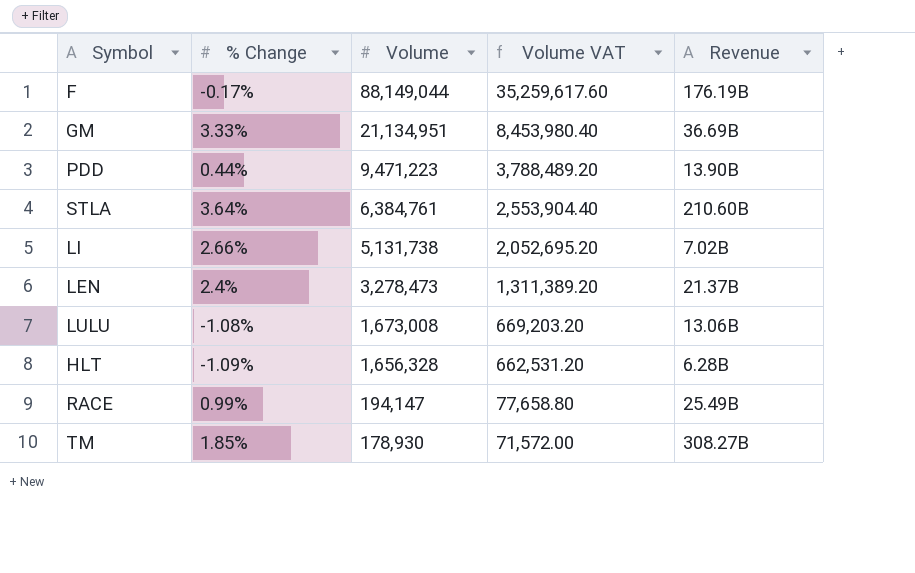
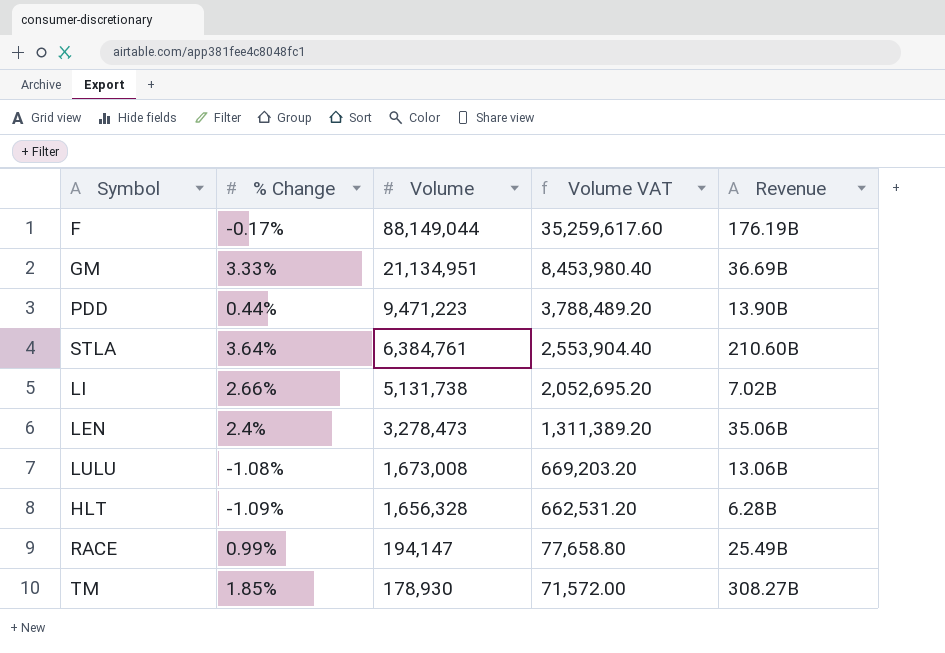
LEN | Revenue: 21.37B -> 35.06B

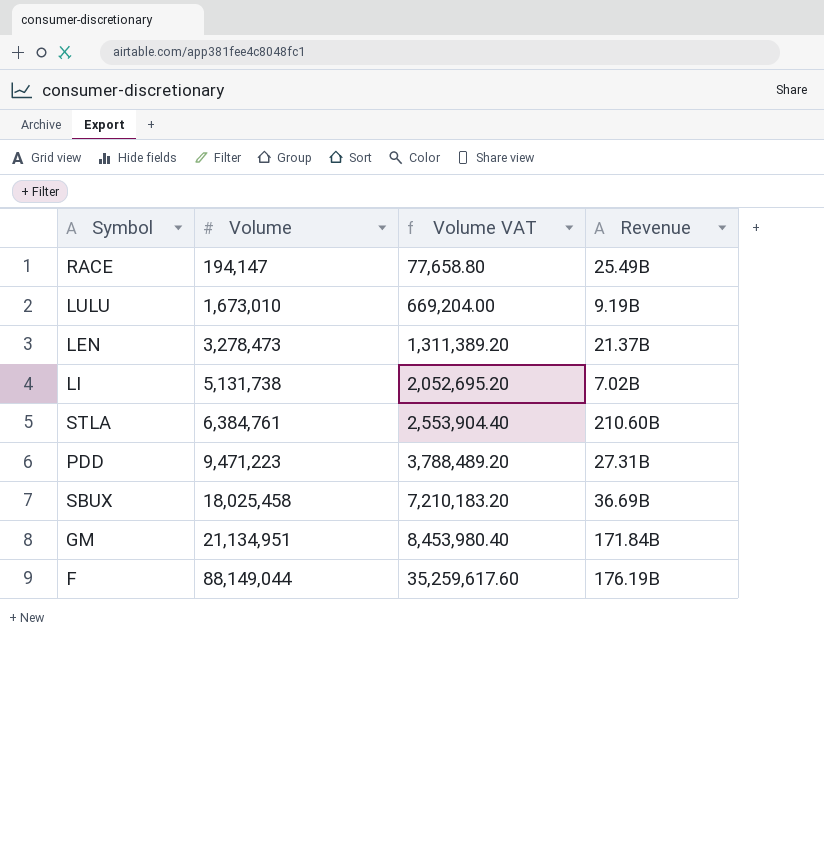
row order: Volume descending -> Volume ascending
column % Change | position: 2 -> none
row HLT: -1.09% | 1,656,328 | 662,531.20 | 6.28B -> none
row TM: 1.85% | 178,930 | 71,572.00 | 308.27B -> none
LULU | Volume: 1,673,008 -> 1,673,010
LULU | Volume VAT: 669,203.20 -> 669,204.00
LULU | Revenue: 13.06B -> 9.19B
LEN | Revenue: 35.06B -> 21.37B
PDD | Revenue: 13.90B -> 27.31B
row SBUX: none -> 18,025,458 | 7,210,183.20 | 36.69B
GM | Revenue: 36.69B -> 171.84B

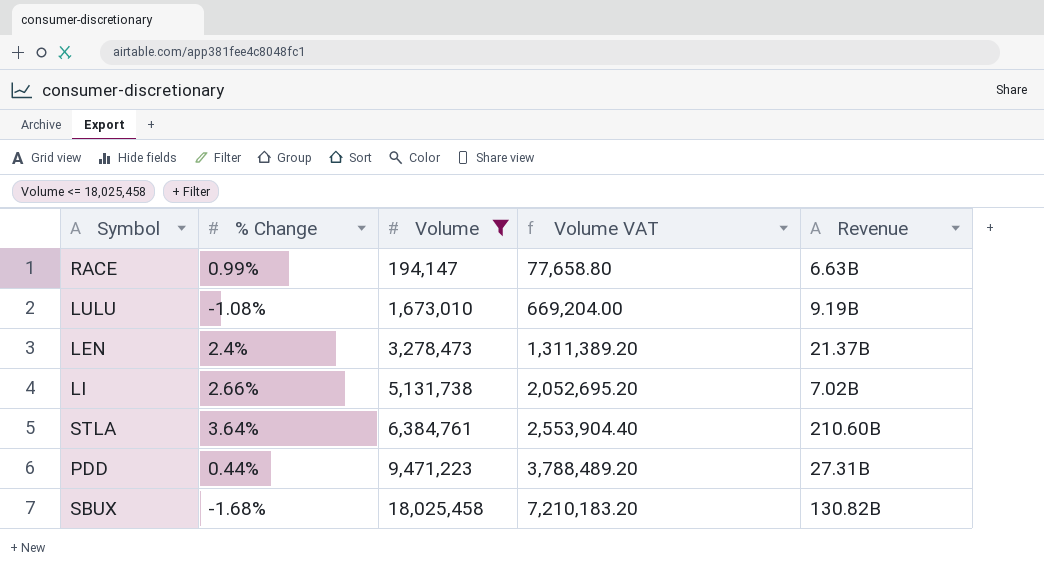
filter: none -> Volume <= 18,025,458
column % Change | position: none -> 2
RACE | Revenue: 25.49B -> 6.63B
SBUX | Revenue: 36.69B -> 130.82B

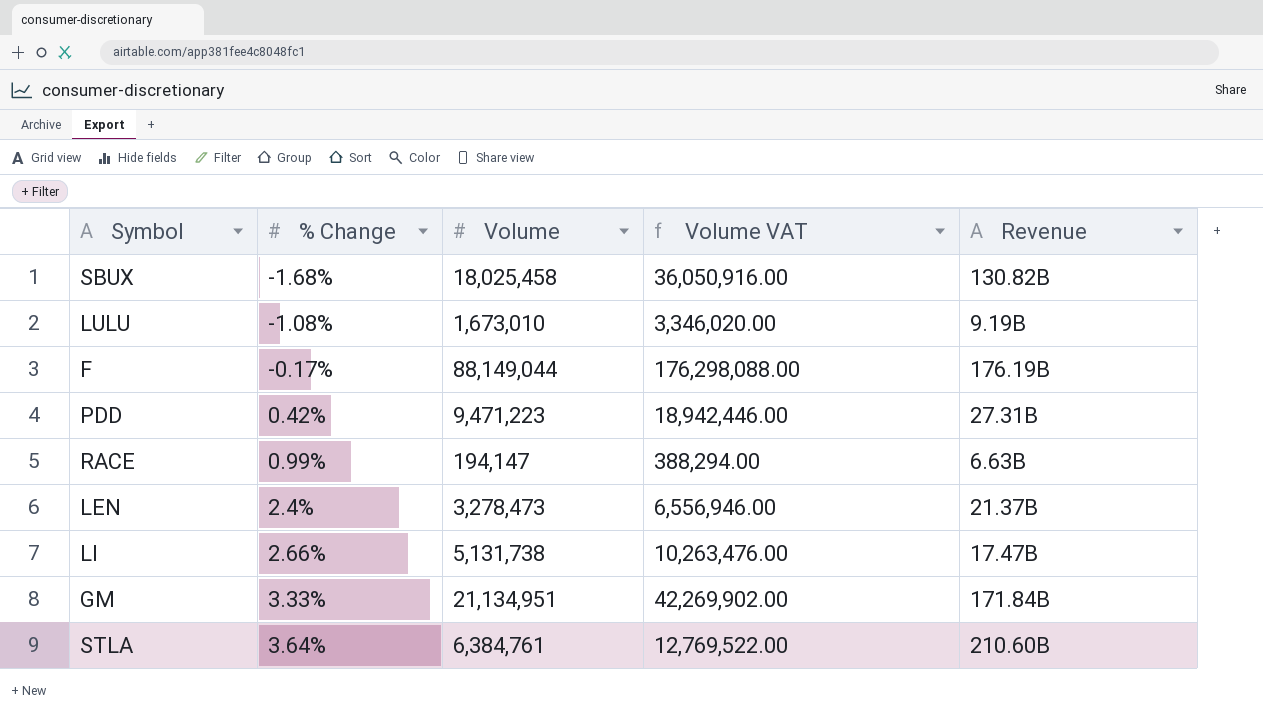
filter: Volume <= 18,025,458 -> none
row order: Volume ascending -> % Change ascending
column Volume VAT | formula: [Volume] * 0.4 -> [Volume] * 2
PDD | % Change: 0.44% -> 0.42%
LI | Revenue: 7.02B -> 17.47B

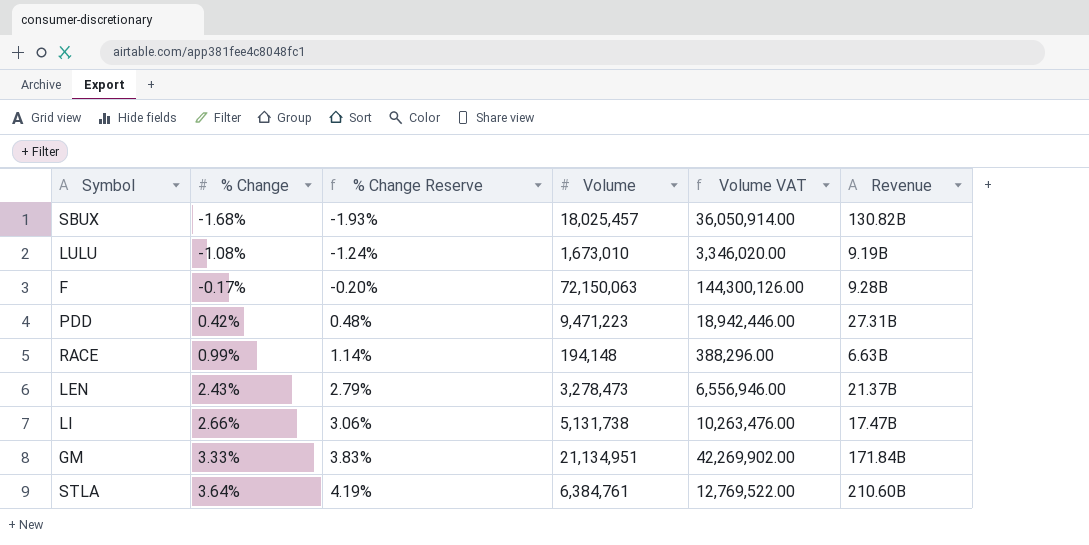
column % Change Reserve | formula: none -> [% Change] * 1.15
SBUX | Volume: 18,025,458 -> 18,025,457
SBUX | Volume VAT: 36,050,916.00 -> 36,050,914.00
F | Volume: 88,149,044 -> 72,150,063
F | Volume VAT: 176,298,088.00 -> 144,300,126.00
F | Revenue: 176.19B -> 9.28B
RACE | Volume: 194,147 -> 194,148
RACE | Volume VAT: 388,294.00 -> 388,296.00
LEN | % Change: 2.4% -> 2.43%

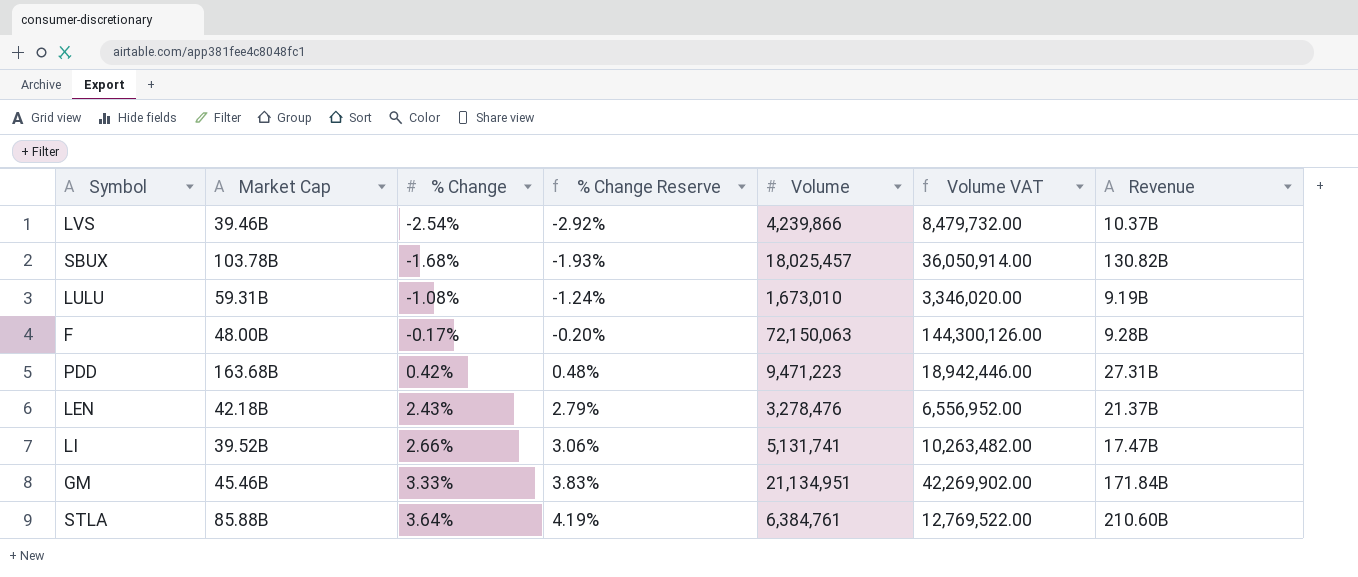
column Market Cap | position: none -> 2
row RACE: 0.99% | 1.14% | 194,148 | 388,296.00 | 6.63B -> none
row LVS: none -> 39.46B | -2.54% | -2.92% | 4,239,866 | 8,479,732.00 | 10.37B
LEN | Volume: 3,278,473 -> 3,278,476
LEN | Volume VAT: 6,556,946.00 -> 6,556,952.00
LI | Volume: 5,131,738 -> 5,131,741
LI | Volume VAT: 10,263,476.00 -> 10,263,482.00

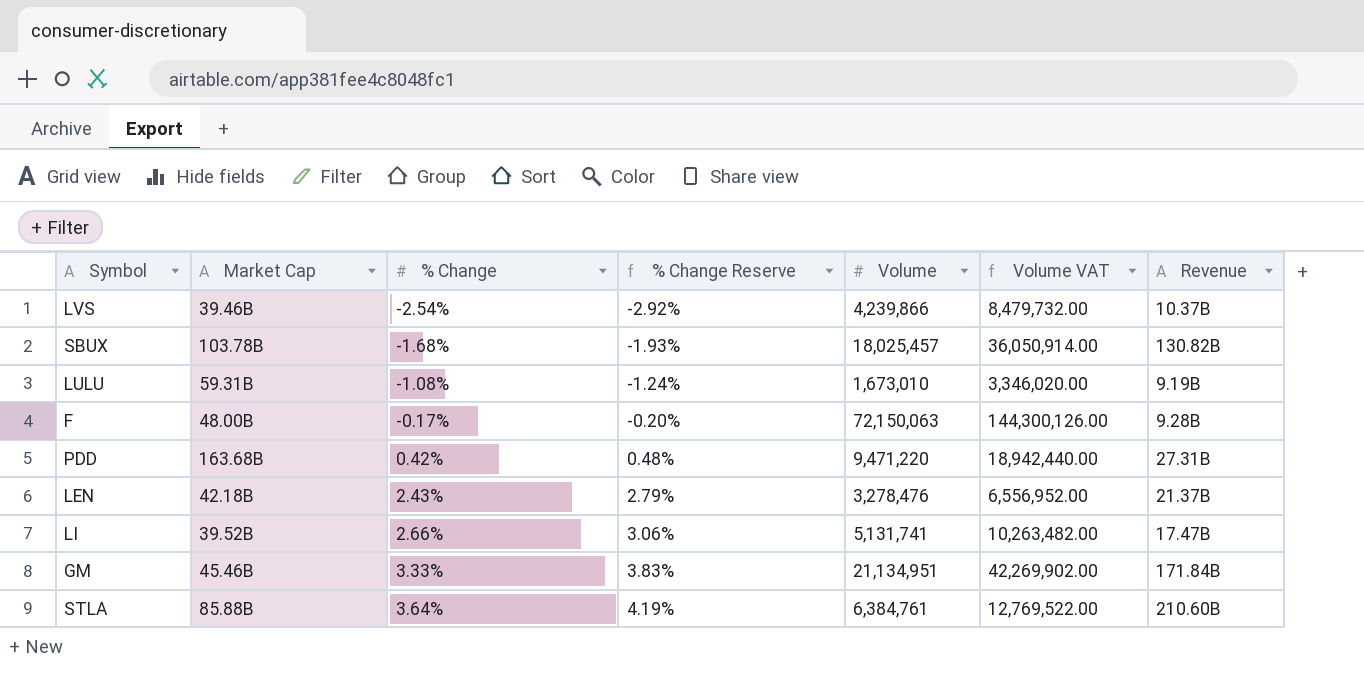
PDD | Volume: 9,471,223 -> 9,471,220
PDD | Volume VAT: 18,942,446.00 -> 18,942,440.00

